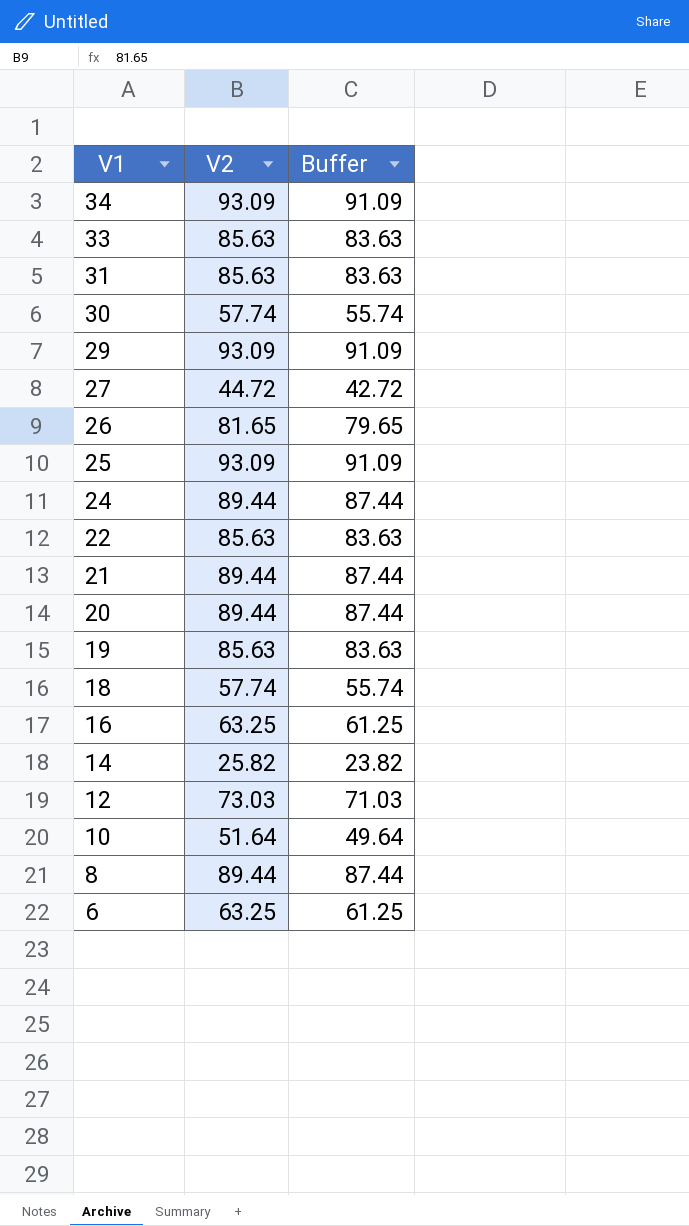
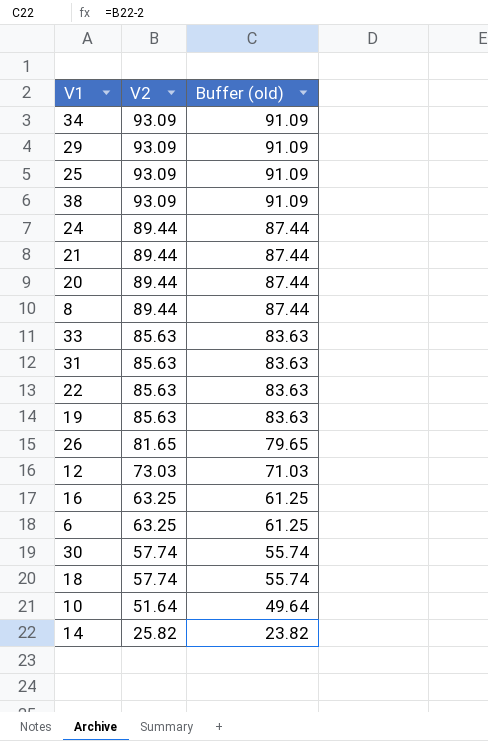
row order: V1 descending -> V2 descending
column name: Buffer -> Buffer (old)
row 27: 44.72 | 42.72 -> none
row 38: none -> 93.09 | 91.09

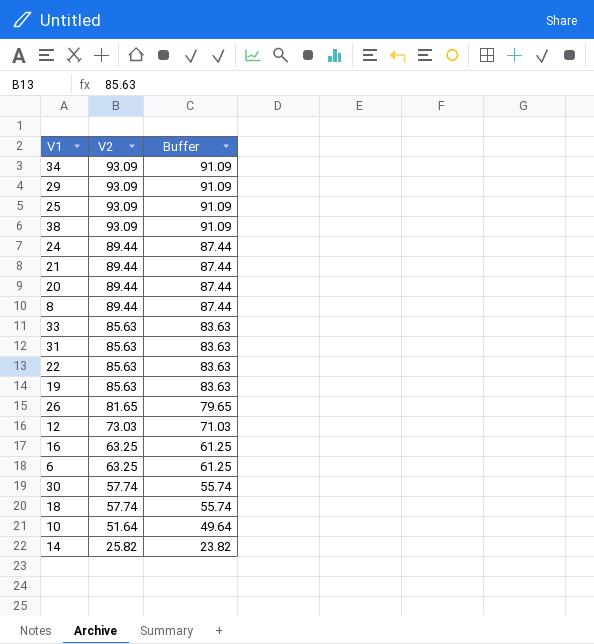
column name: Buffer (old) -> Buffer

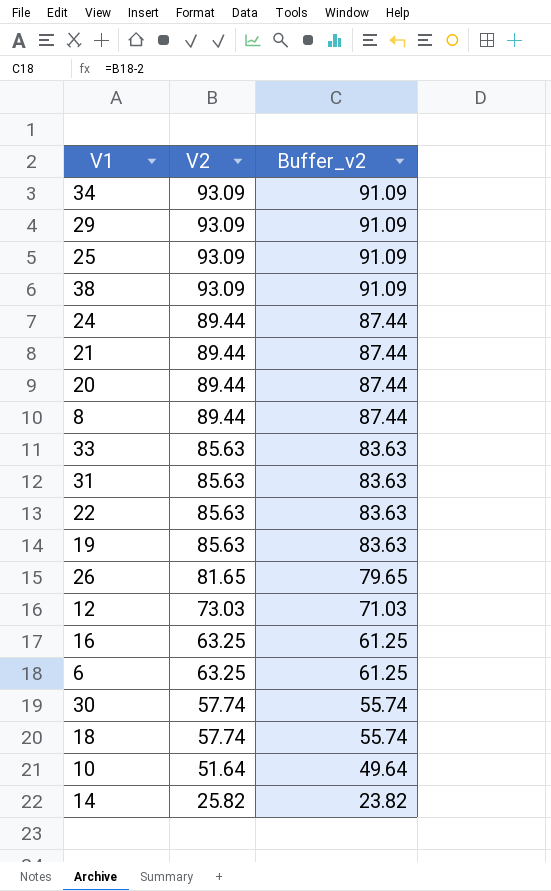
column name: Buffer -> Buffer_v2

